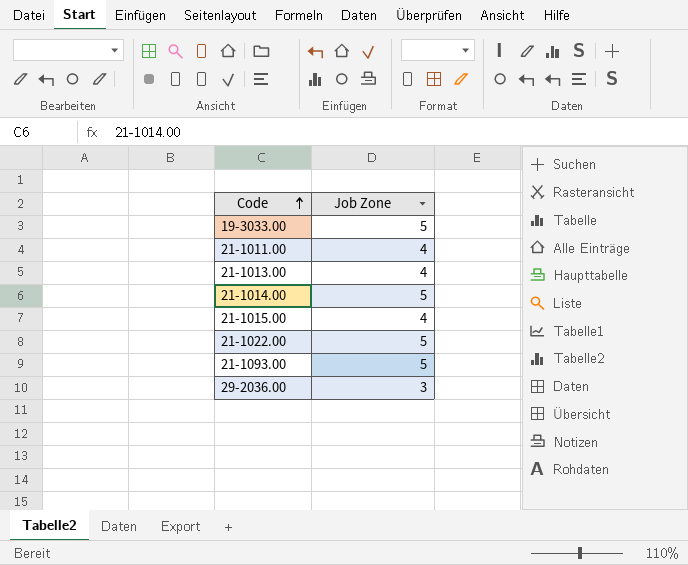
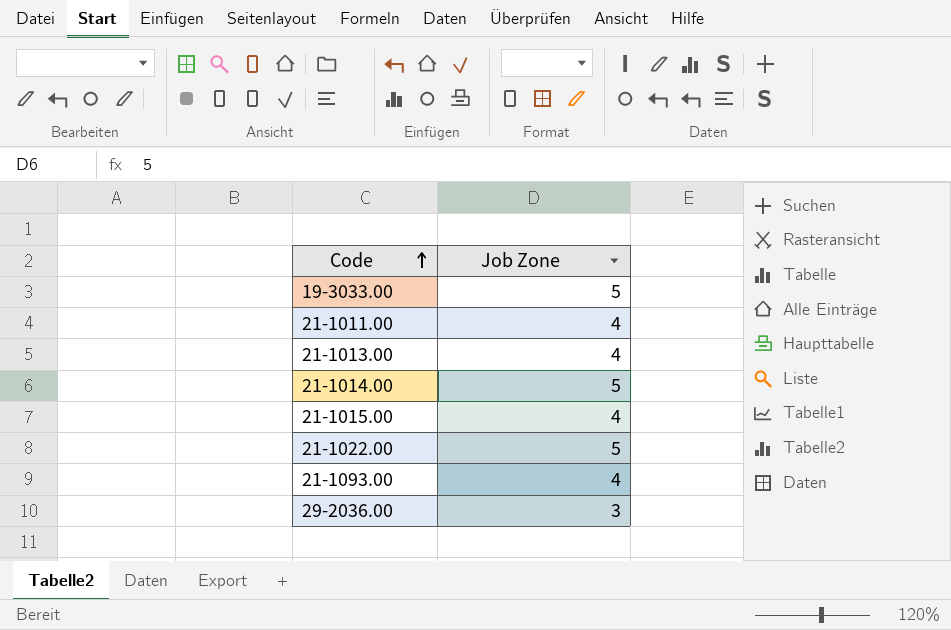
21-1093.00 | Job Zone: 5 -> 4

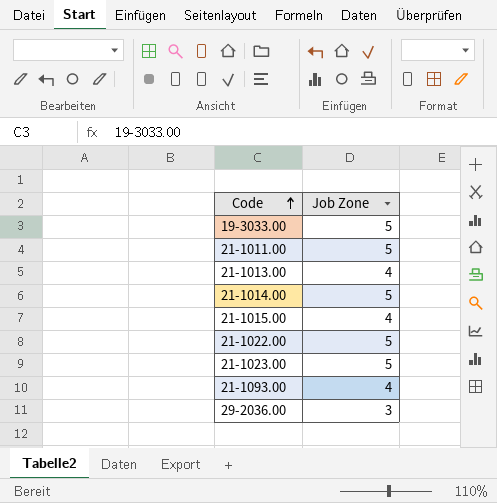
21-1011.00 | Job Zone: 4 -> 5
row 21-1023.00: none -> 5

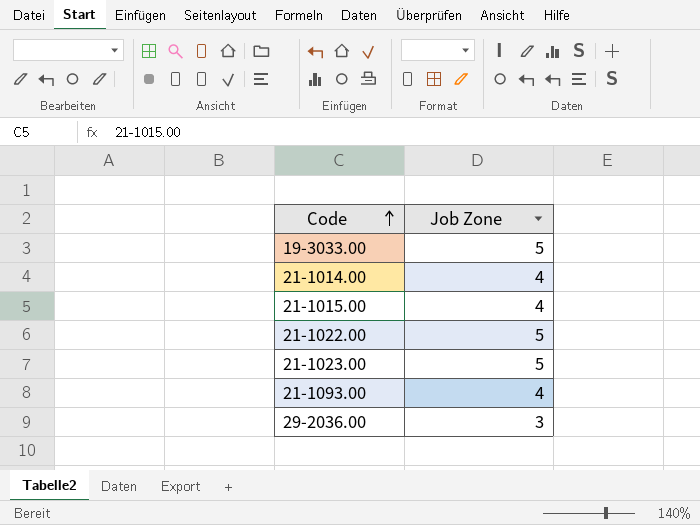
row 21-1011.00: 5 -> none
row 21-1013.00: 4 -> none
21-1014.00 | Job Zone: 5 -> 4

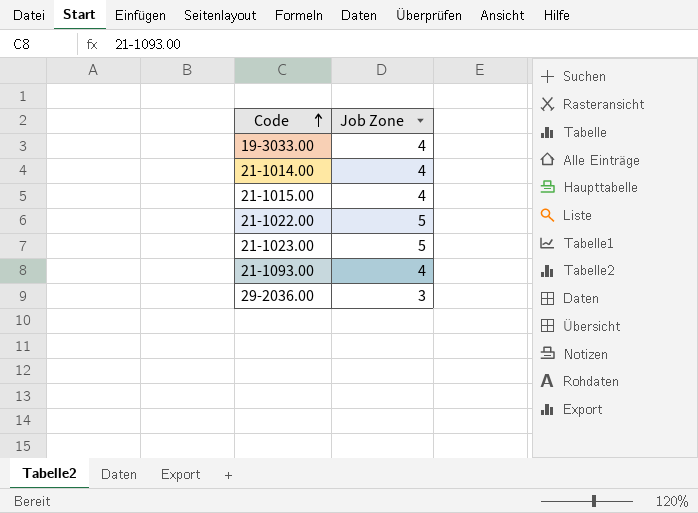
19-3033.00 | Job Zone: 5 -> 4

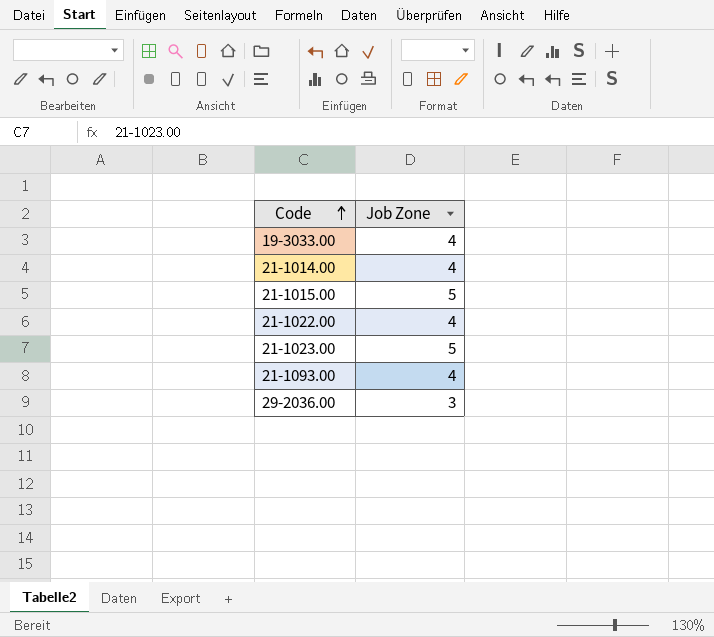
21-1015.00 | Job Zone: 4 -> 5
21-1022.00 | Job Zone: 5 -> 4

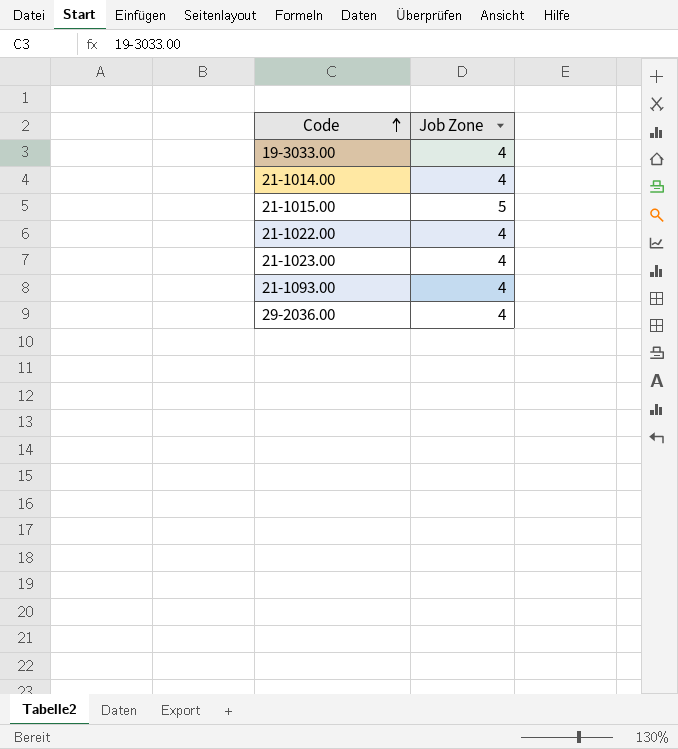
21-1023.00 | Job Zone: 5 -> 4
29-2036.00 | Job Zone: 3 -> 4

